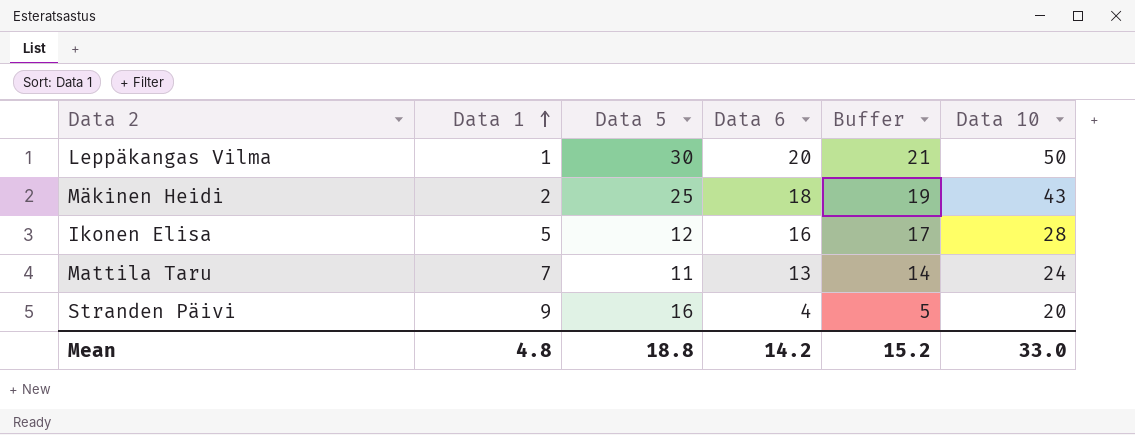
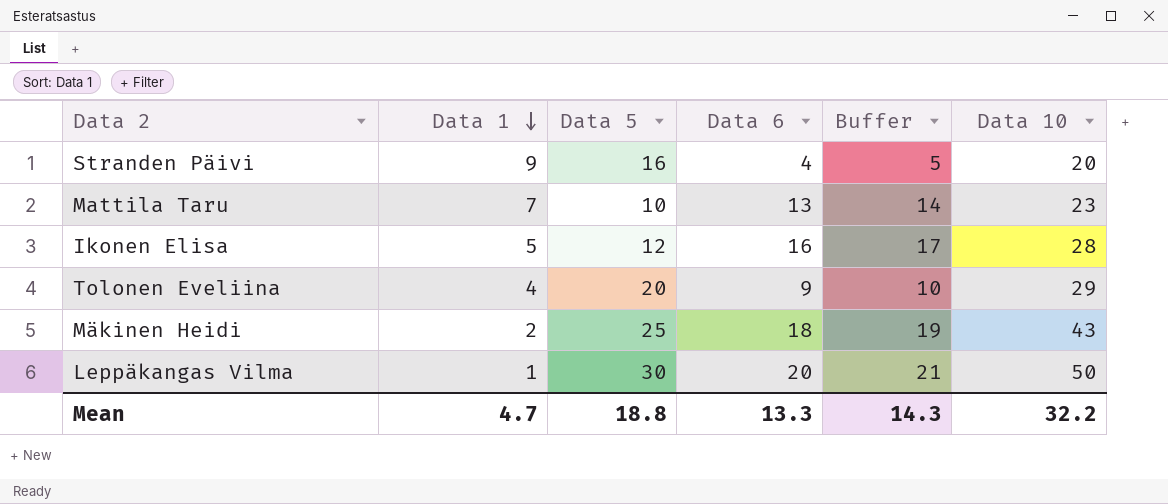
row order: Data 1 ascending -> Data 1 descending
Mattila Taru | Data 5: 11 -> 10
Mattila Taru | Data 10: 24 -> 23
row Tolonen Eveliina: none -> 4 | 20 | 9 | 10 | 29
Mean | Data 1: 4.8 -> 4.7
Mean | Data 6: 14.2 -> 13.3
Mean | Buffer: 15.2 -> 14.3
Mean | Data 10: 33.0 -> 32.2

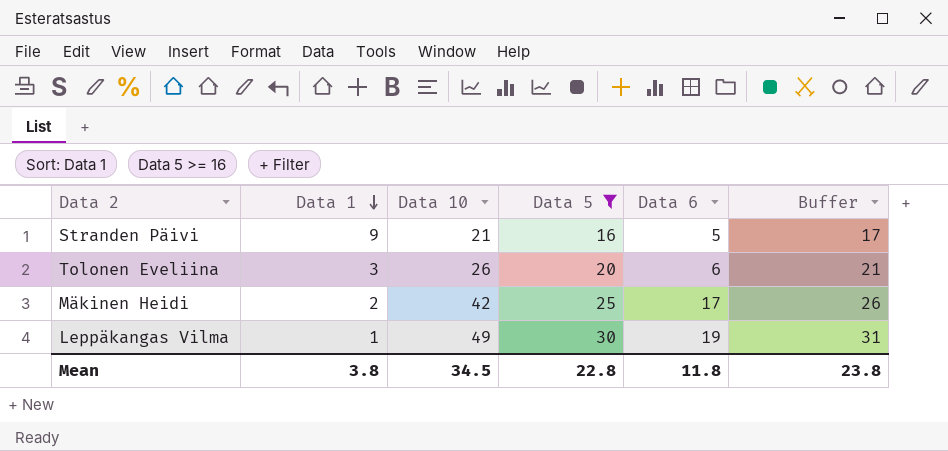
filter: none -> Data 5 >= 16
column Data 10 | position: 6 -> 3
column Buffer | formula: [Data 6] + 1 -> [Data 5] + 1
Stranden Päivi | Data 10: 20 -> 21
Stranden Päivi | Data 6: 4 -> 5
Tolonen Eveliina | Data 1: 4 -> 3
Tolonen Eveliina | Data 10: 29 -> 26
Tolonen Eveliina | Data 6: 9 -> 6
Mäkinen Heidi | Data 10: 43 -> 42
Mäkinen Heidi | Data 6: 18 -> 17
Leppäkangas Vilma | Data 10: 50 -> 49
Leppäkangas Vilma | Data 6: 20 -> 19
Mean | Data 1: 4.7 -> 3.8
Mean | Data 10: 32.2 -> 34.5
Mean | Data 5: 18.8 -> 22.8
Mean | Data 6: 13.3 -> 11.8
Mean | Buffer: 14.3 -> 23.8

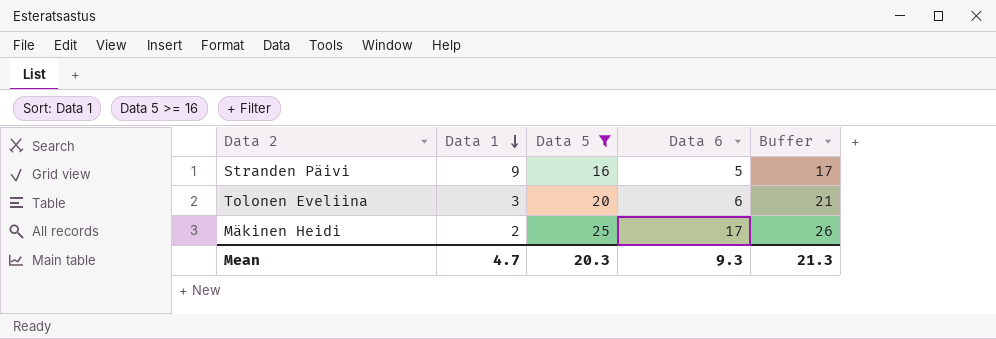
column Data 10 | formula: [Data 5] + [Data 6] -> none
row Leppäkangas Vilma: 1 | 49 | 30 | 19 | 31 -> none
Mean | Data 1: 3.8 -> 4.7
Mean | Data 5: 22.8 -> 20.3
Mean | Data 6: 11.8 -> 9.3
Mean | Buffer: 23.8 -> 21.3

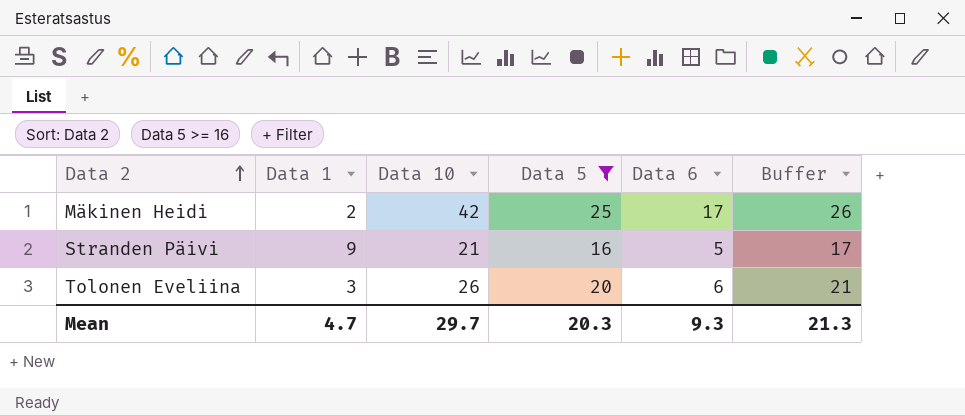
row order: Data 1 descending -> Data 2 ascending
column Data 10 | formula: none -> [Data 5] + [Data 6]

